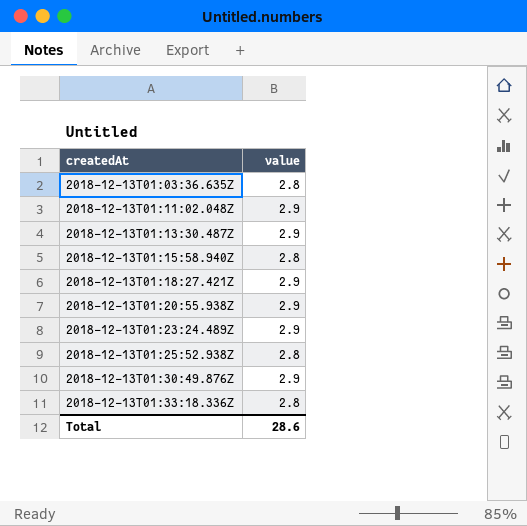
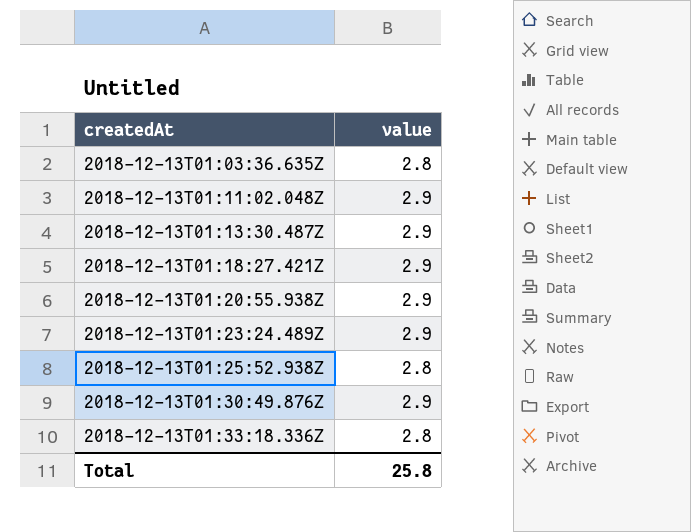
row 2018-12-13T01:15:58.940Z: 2.8 -> none
Total | value: 28.6 -> 25.8

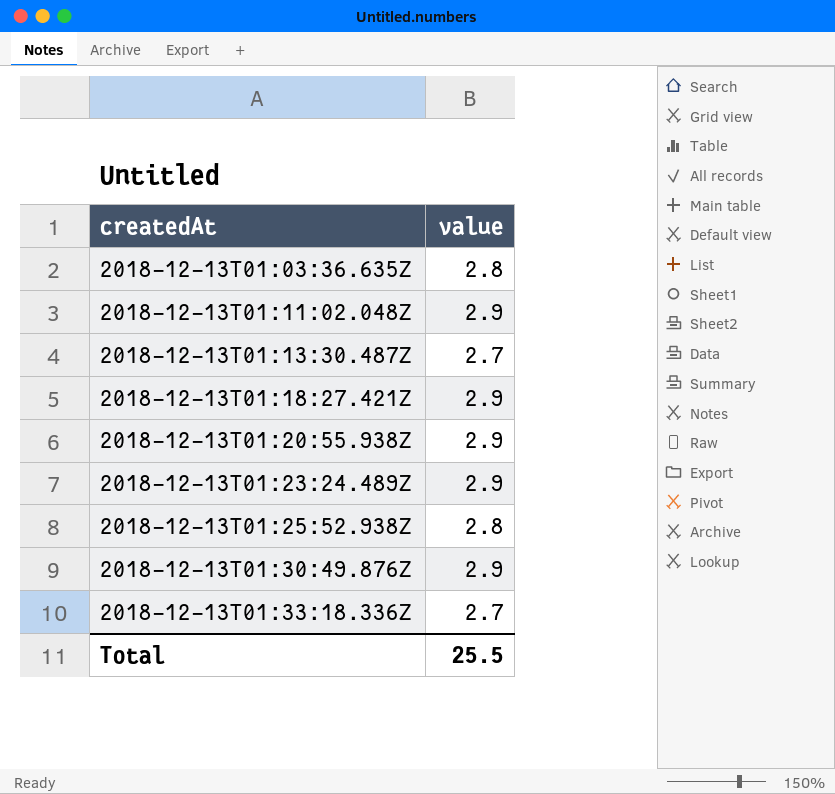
2018-12-13T01:13:30.487Z | value: 2.9 -> 2.7
2018-12-13T01:33:18.336Z | value: 2.8 -> 2.7
Total | value: 25.8 -> 25.5

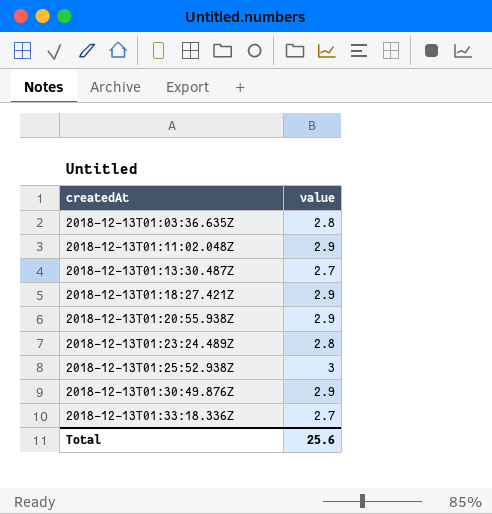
2018-12-13T01:23:24.489Z | value: 2.9 -> 2.8
2018-12-13T01:25:52.938Z | value: 2.8 -> 3
Total | value: 25.5 -> 25.6

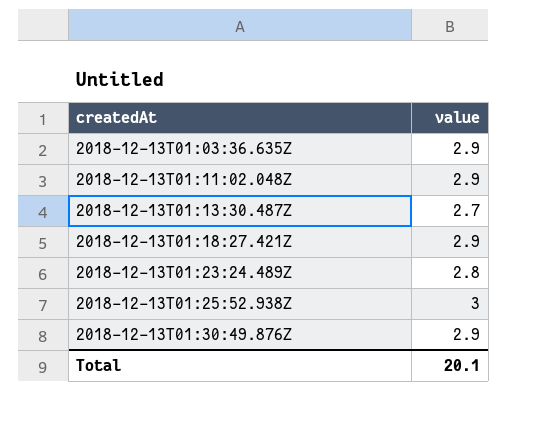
row 2018-12-13T01:20:55.938Z: 2.9 -> none
row 2018-12-13T01:33:18.336Z: 2.7 -> none
2018-12-13T01:03:36.635Z | value: 2.8 -> 2.9
Total | value: 25.6 -> 20.1

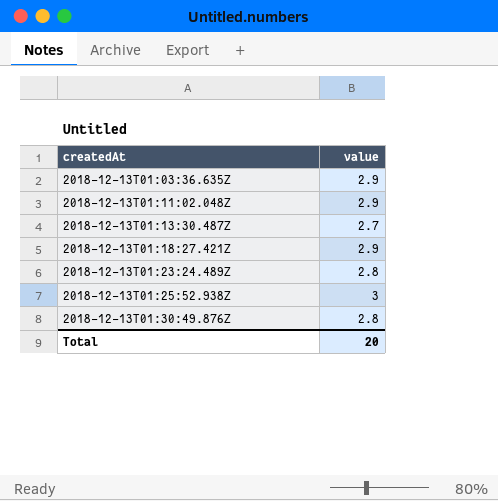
2018-12-13T01:30:49.876Z | value: 2.9 -> 2.8
Total | value: 20.1 -> 20

